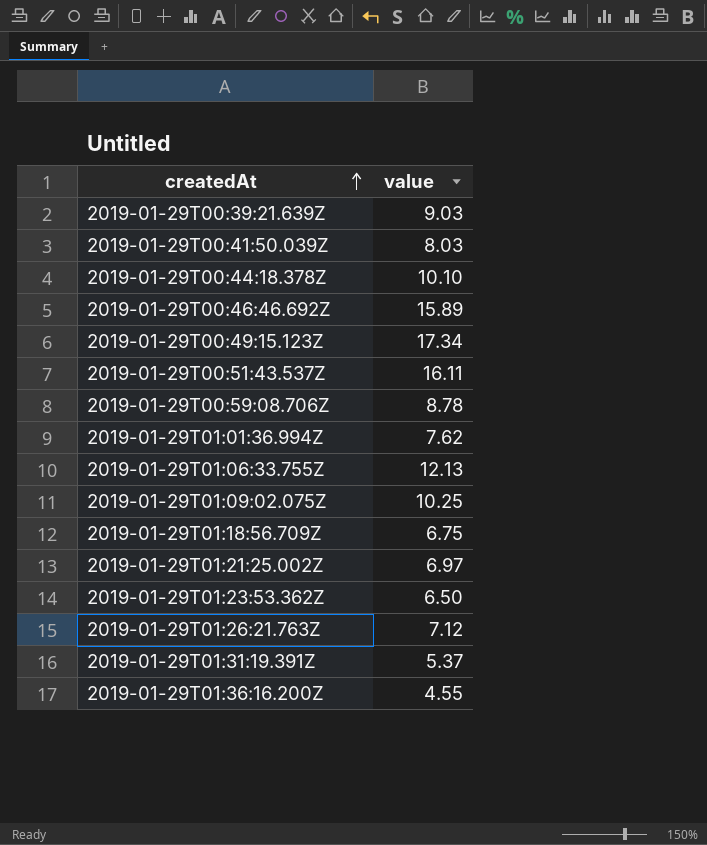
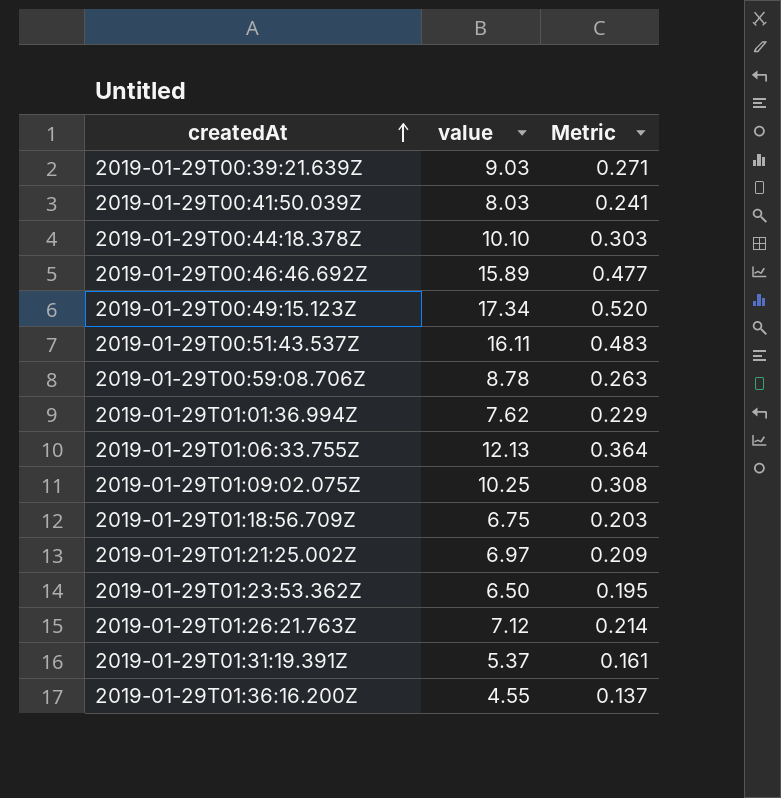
column Metric | formula: none -> [value] * 0.03

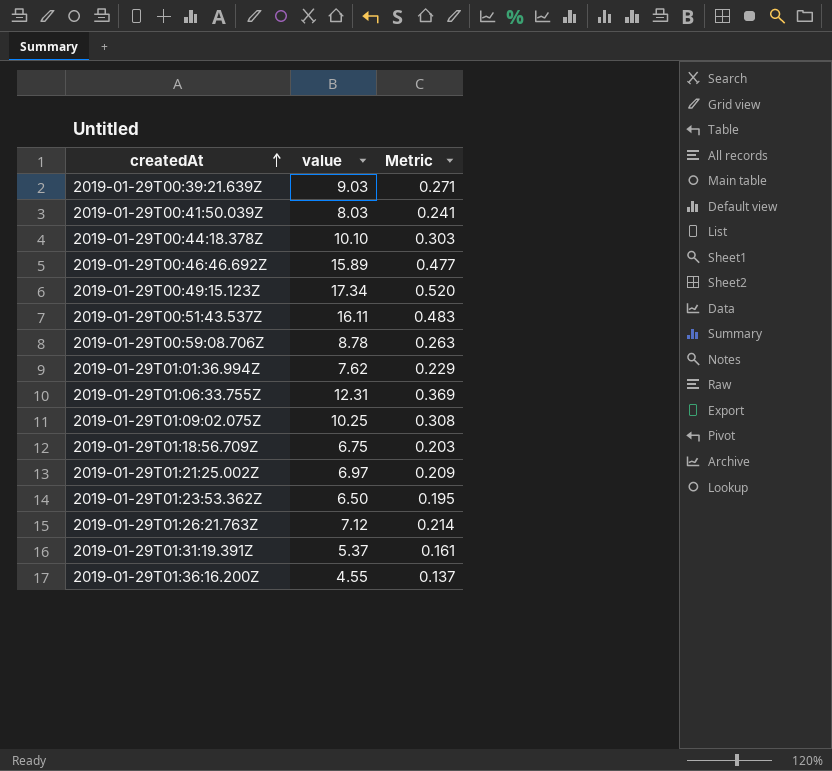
2019-01-29T01:06:33.755Z | value: 12.13 -> 12.31
2019-01-29T01:06:33.755Z | Metric: 0.364 -> 0.369

